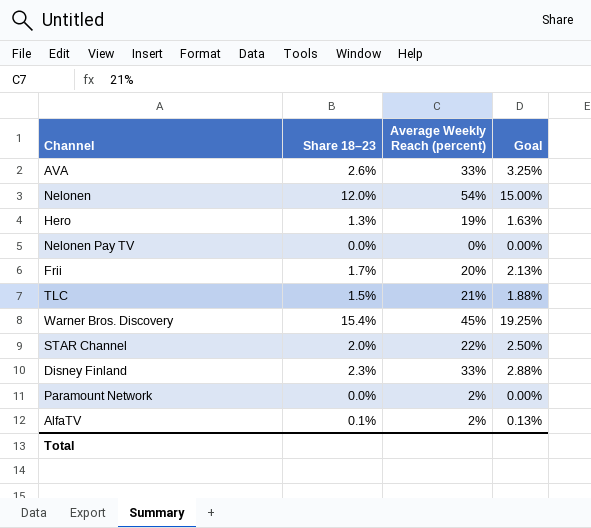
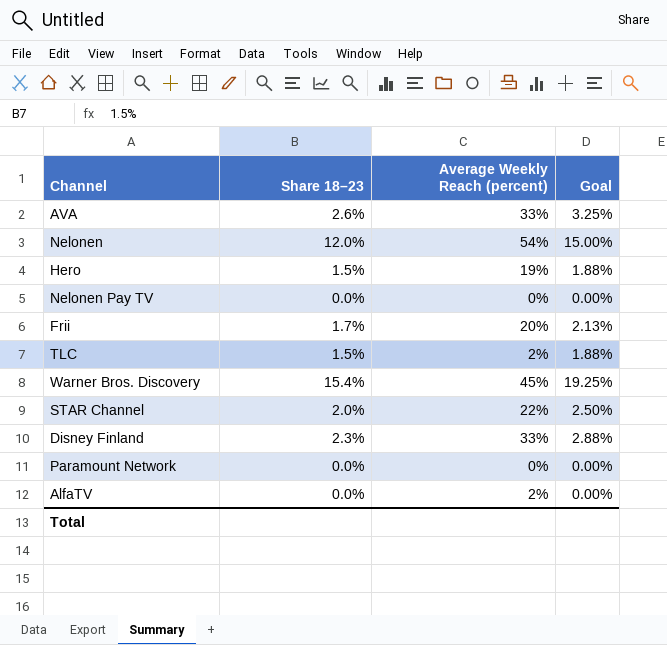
Hero | Share 18–23: 1.3% -> 1.5%
Hero | Goal: 1.63% -> 1.88%
TLC | Average Weekly Reach (percent): 21% -> 2%
Paramount Network | Average Weekly Reach (percent): 2% -> 0%
AlfaTV | Share 18–23: 0.1% -> 0.0%
AlfaTV | Goal: 0.13% -> 0.00%

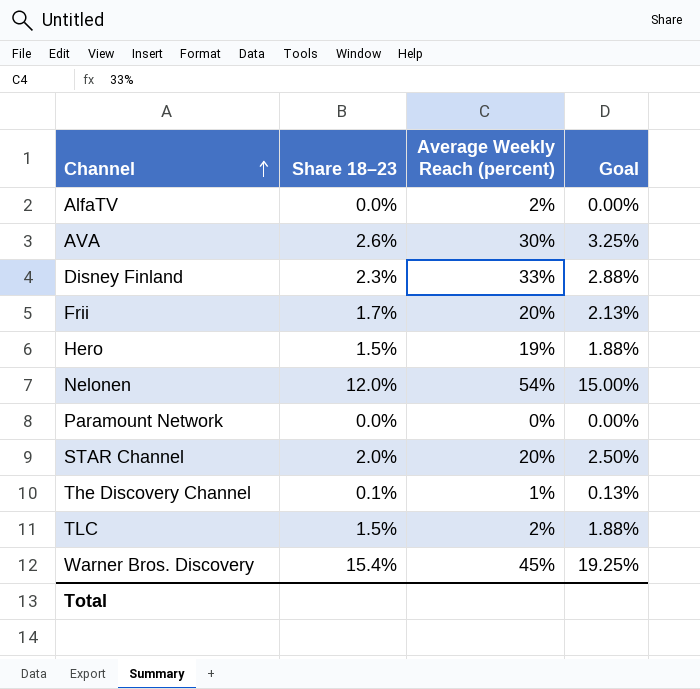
row order: none -> Channel ascending
row Nelonen Pay TV: 0.0% | 0% | 0.00% -> none
AVA | Average Weekly Reach (percent): 33% -> 30%
STAR Channel | Average Weekly Reach (percent): 22% -> 20%
row The Discovery Channel: none -> 0.1% | 1% | 0.13%

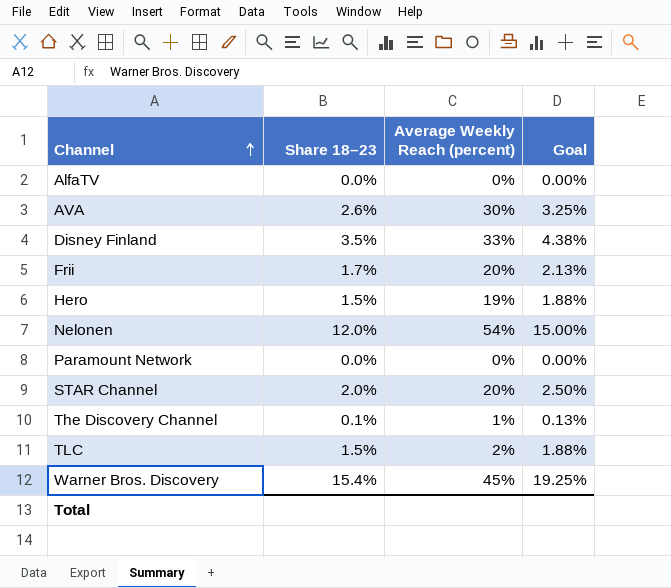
AlfaTV | Average Weekly Reach (percent): 2% -> 0%
Disney Finland | Share 18–23: 2.3% -> 3.5%
Disney Finland | Goal: 2.88% -> 4.38%

